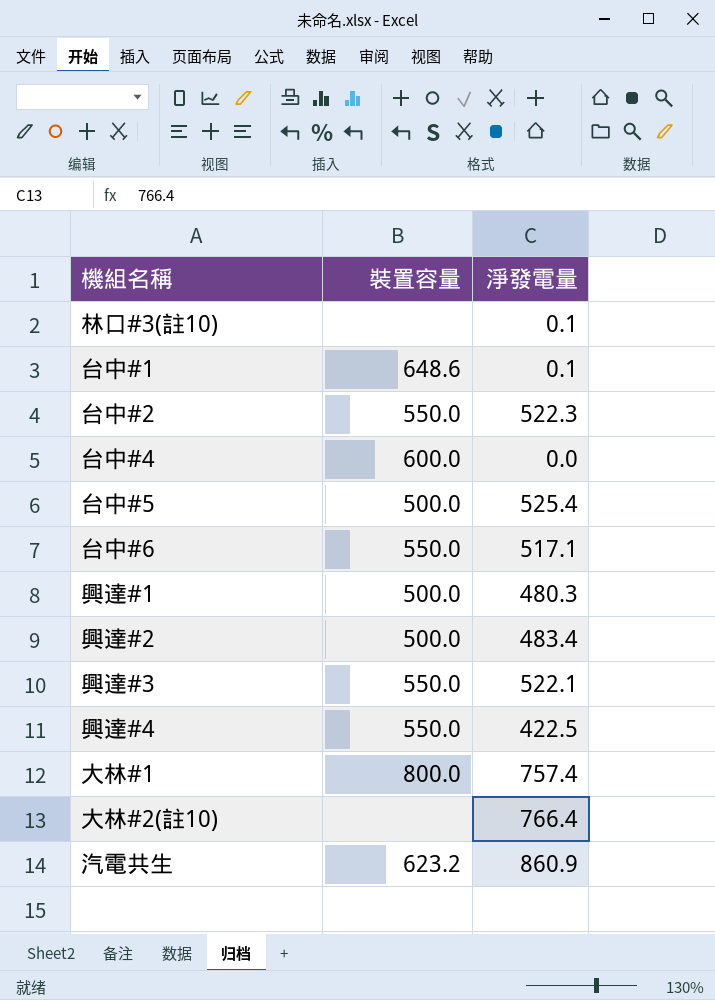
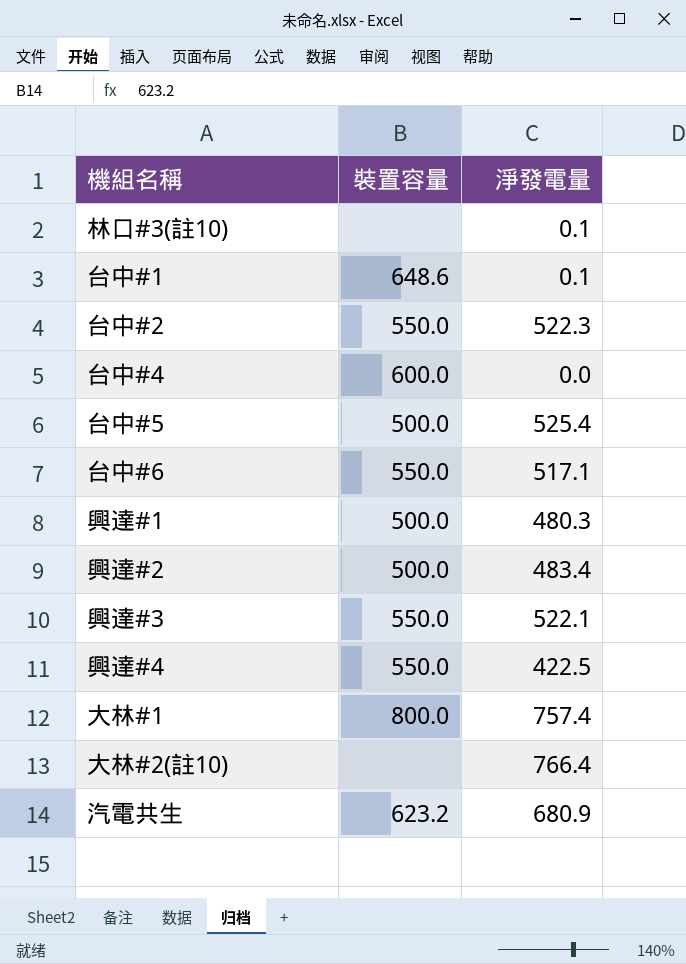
汽電共生 | 淨發電量: 860.9 -> 680.9

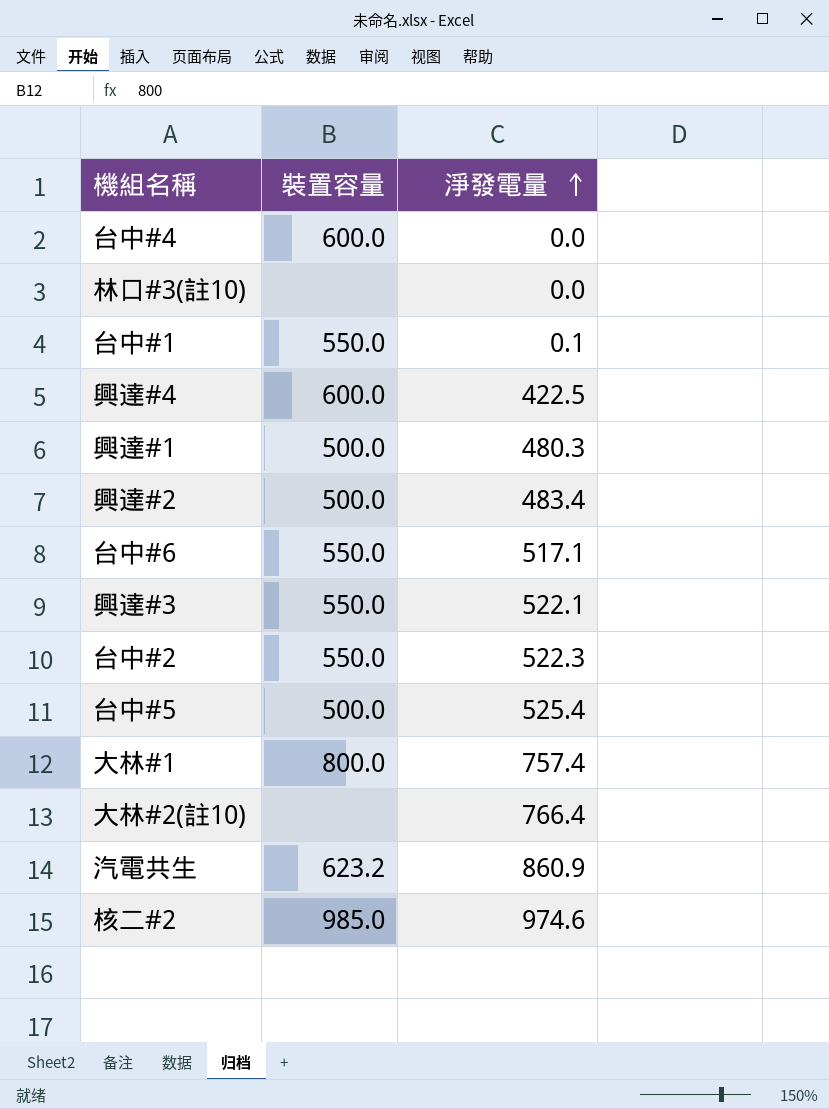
row order: none -> 淨發電量 ascending
林口#3(註10) | 淨發電量: 0.1 -> 0.0
台中#1 | 裝置容量: 648.6 -> 550.0
興達#4 | 裝置容量: 550.0 -> 600.0
汽電共生 | 淨發電量: 680.9 -> 860.9
row 核二#2: none -> 985.0 | 974.6

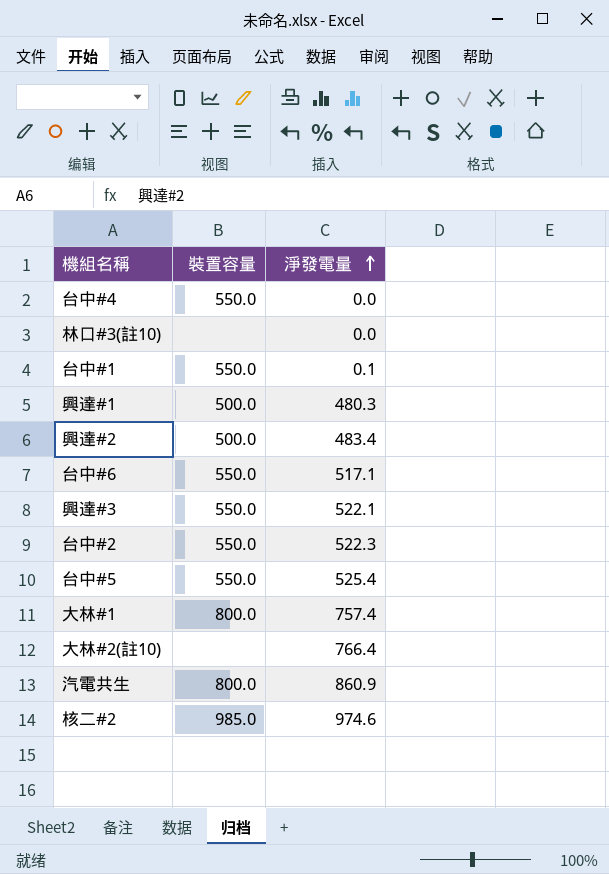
row 興達#4: 600.0 | 422.5 -> none
台中#4 | 裝置容量: 600.0 -> 550.0
台中#5 | 裝置容量: 500.0 -> 550.0
汽電共生 | 裝置容量: 623.2 -> 800.0

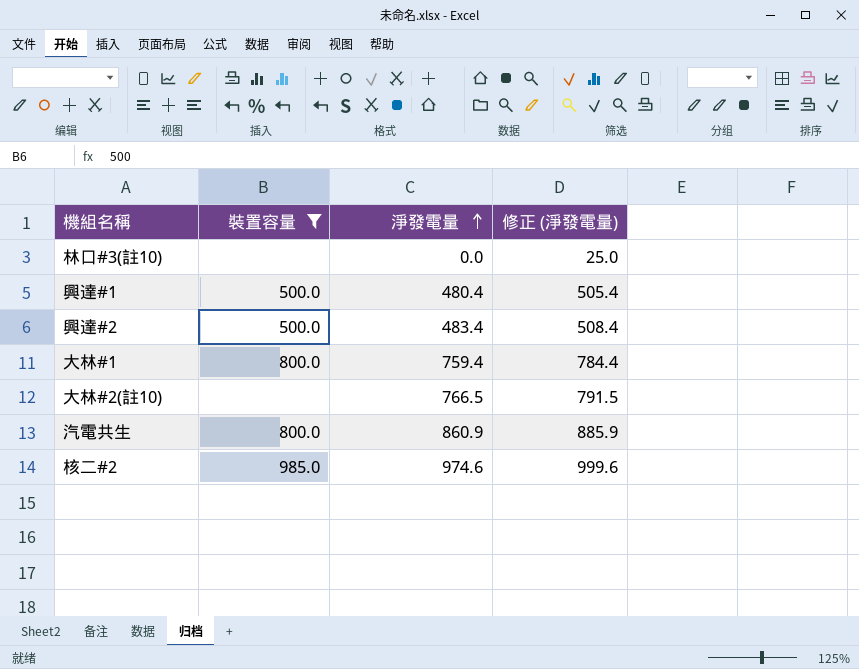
filter: none -> 裝置容量 != 550.0
column 修正 (淨發電量) | formula: none -> [淨發電量] + 25
興達#1 | 淨發電量: 480.3 -> 480.4
大林#1 | 淨發電量: 757.4 -> 759.4
大林#2(註10) | 淨發電量: 766.4 -> 766.5

